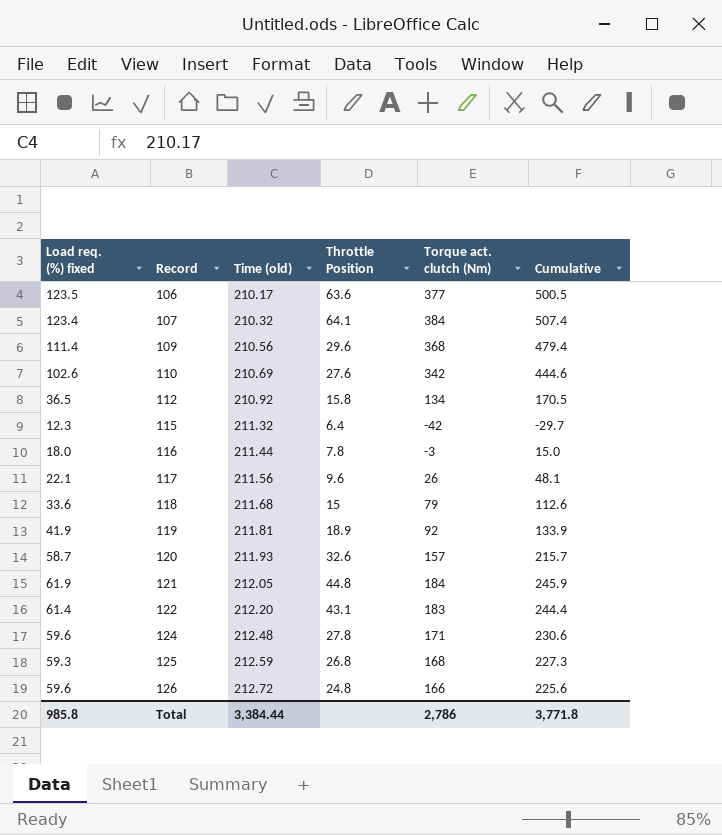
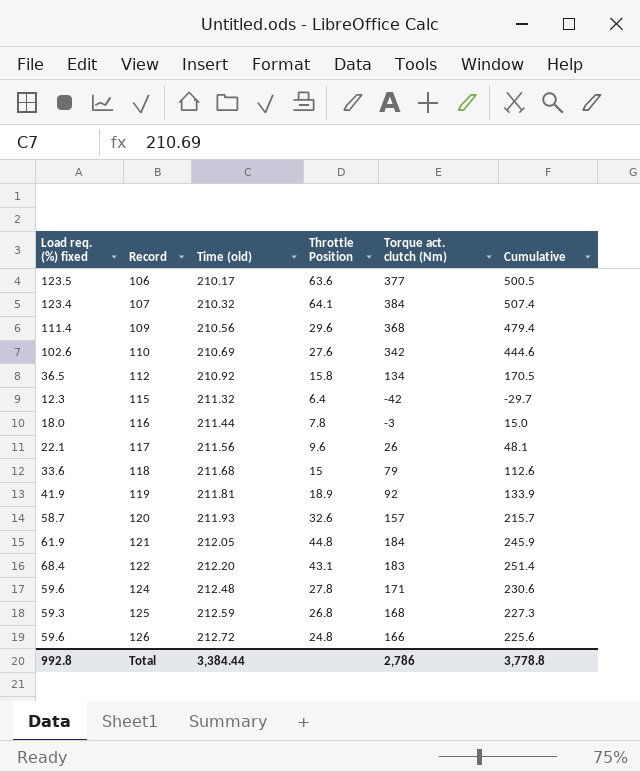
122 | Load req. (%) fixed: 61.4 -> 68.4
122 | Cumulative: 244.4 -> 251.4
Total | Load req. (%) fixed: 985.8 -> 992.8
Total | Cumulative: 3,771.8 -> 3,778.8

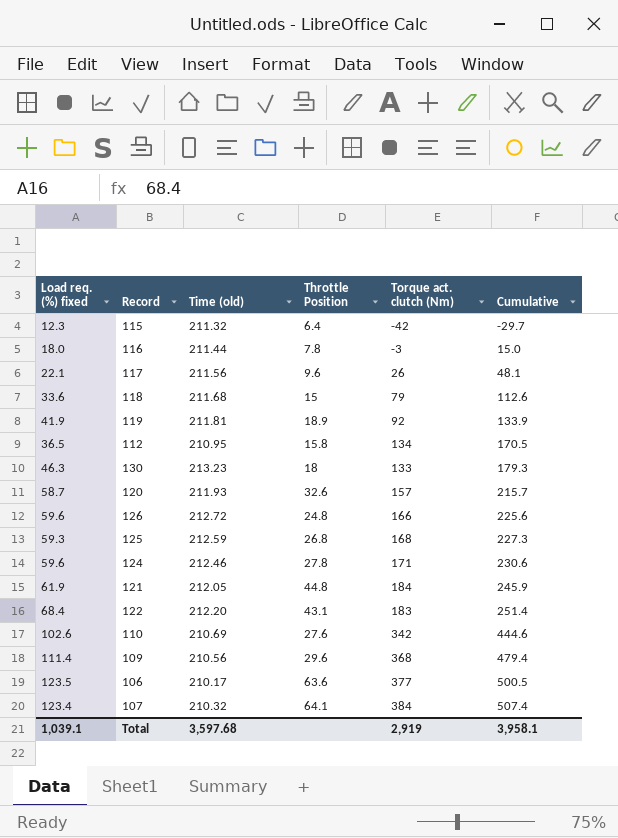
row order: Record ascending -> Cumulative ascending
112 | Time (old): 210.92 -> 210.95
row 130: none -> 46.3 | 213.23 | 18 | 133 | 179.3
124 | Time (old): 212.48 -> 212.46
Total | Load req. (%) fixed: 992.8 -> 1,039.1
Total | Time (old): 3,384.44 -> 3,597.68
Total | Torque act. clutch (Nm): 2,786 -> 2,919
Total | Cumulative: 3,778.8 -> 3,958.1

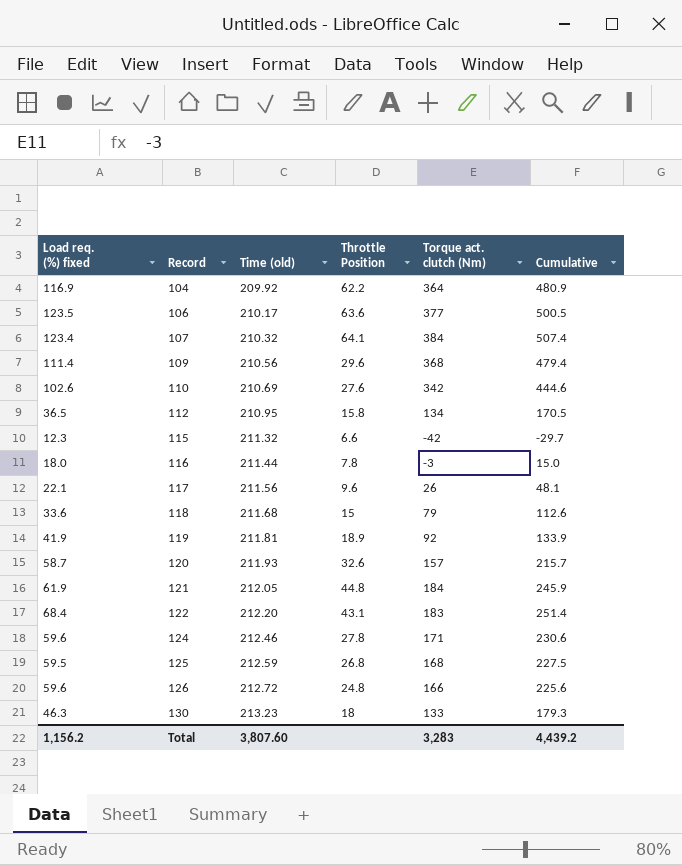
row order: Cumulative ascending -> Record ascending
row 104: none -> 116.9 | 209.92 | 62.2 | 364 | 480.9
115 | Throttle Position: 6.4 -> 6.6
125 | Load req. (%) fixed: 59.3 -> 59.5
125 | Cumulative: 227.3 -> 227.5
Total | Load req. (%) fixed: 1,039.1 -> 1,156.2
Total | Time (old): 3,597.68 -> 3,807.60
Total | Torque act. clutch (Nm): 2,919 -> 3,283
Total | Cumulative: 3,958.1 -> 4,439.2

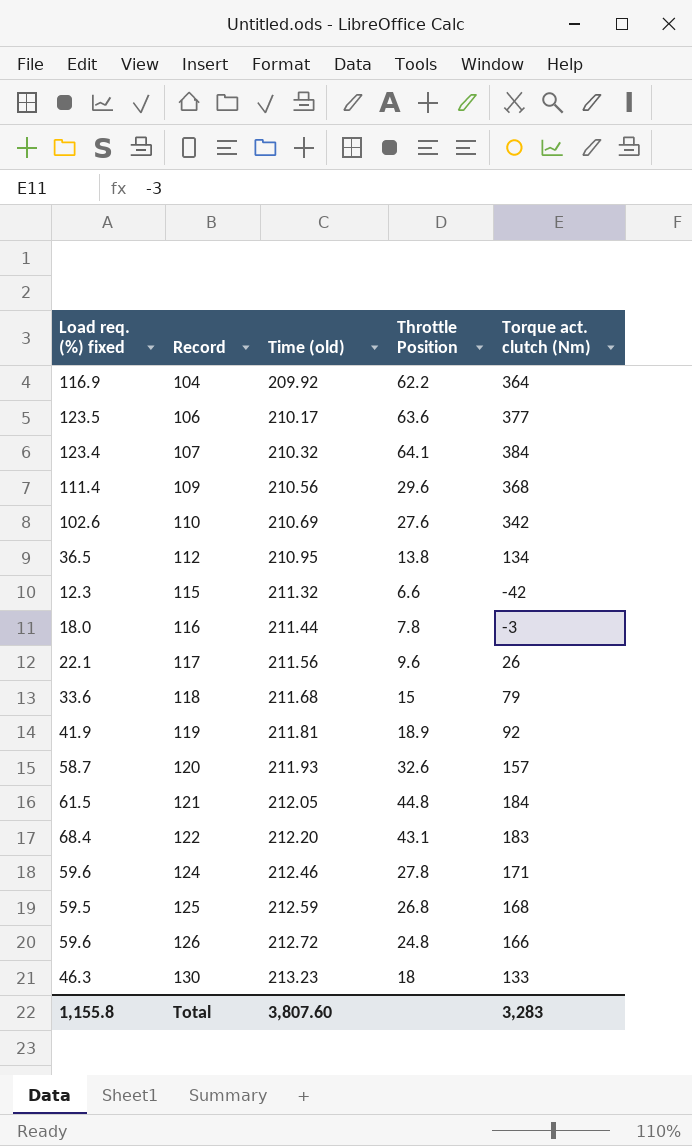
column Cumulative | formula: [Load req. (%) fixed] + [Torque act. clutch (Nm)] -> none
112 | Throttle Position: 15.8 -> 13.8
121 | Load req. (%) fixed: 61.9 -> 61.5
Total | Load req. (%) fixed: 1,156.2 -> 1,155.8

